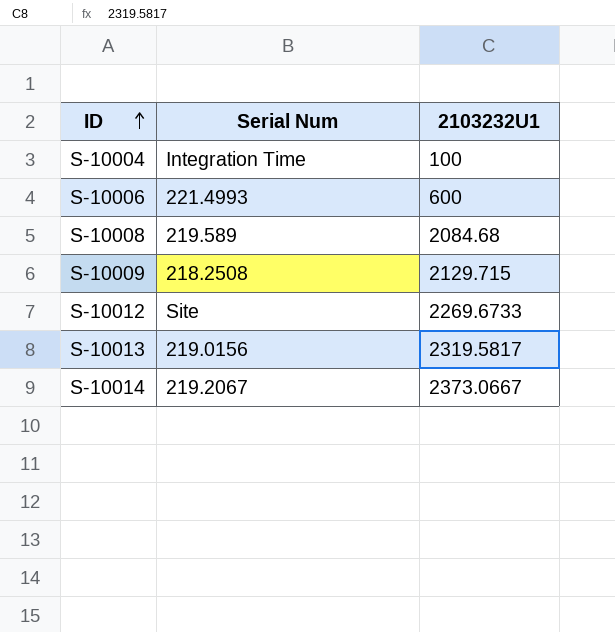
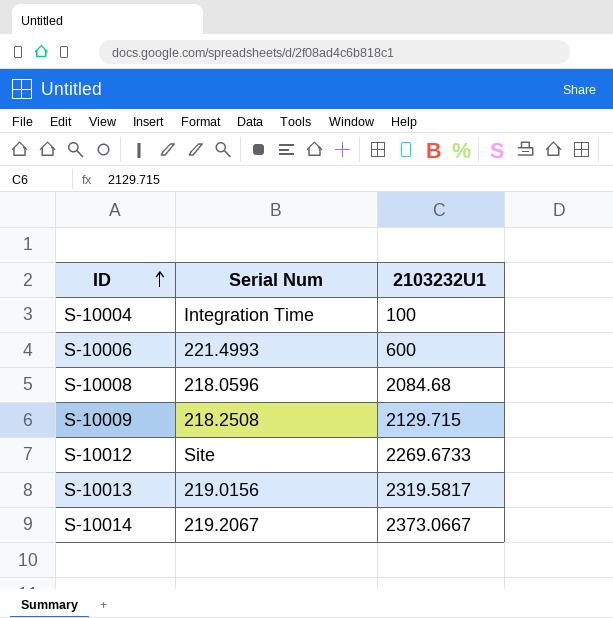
S-10008 | Serial Num: 219.589 -> 218.0596

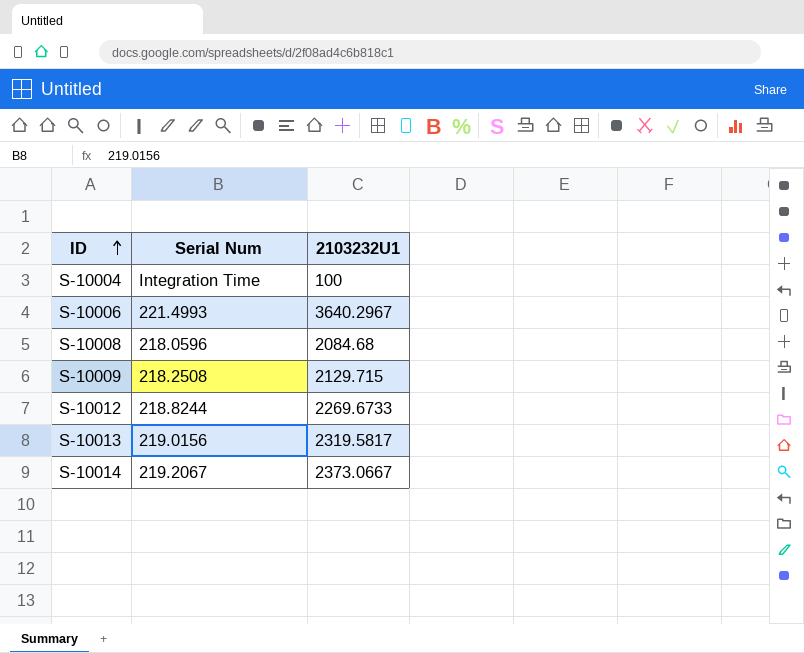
S-10006 | 2103232U1: 600 -> 3640.2967
S-10012 | Serial Num: Site -> 218.8244

